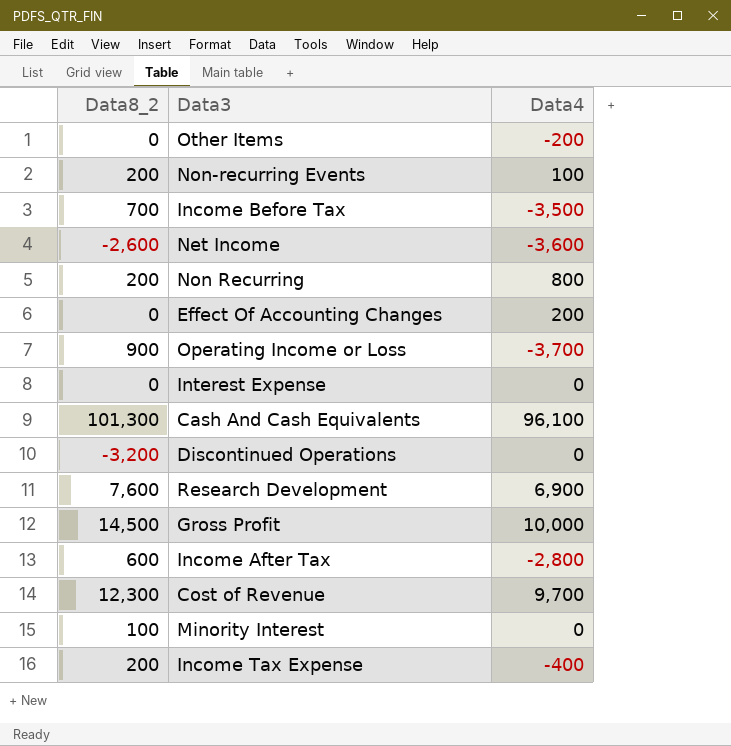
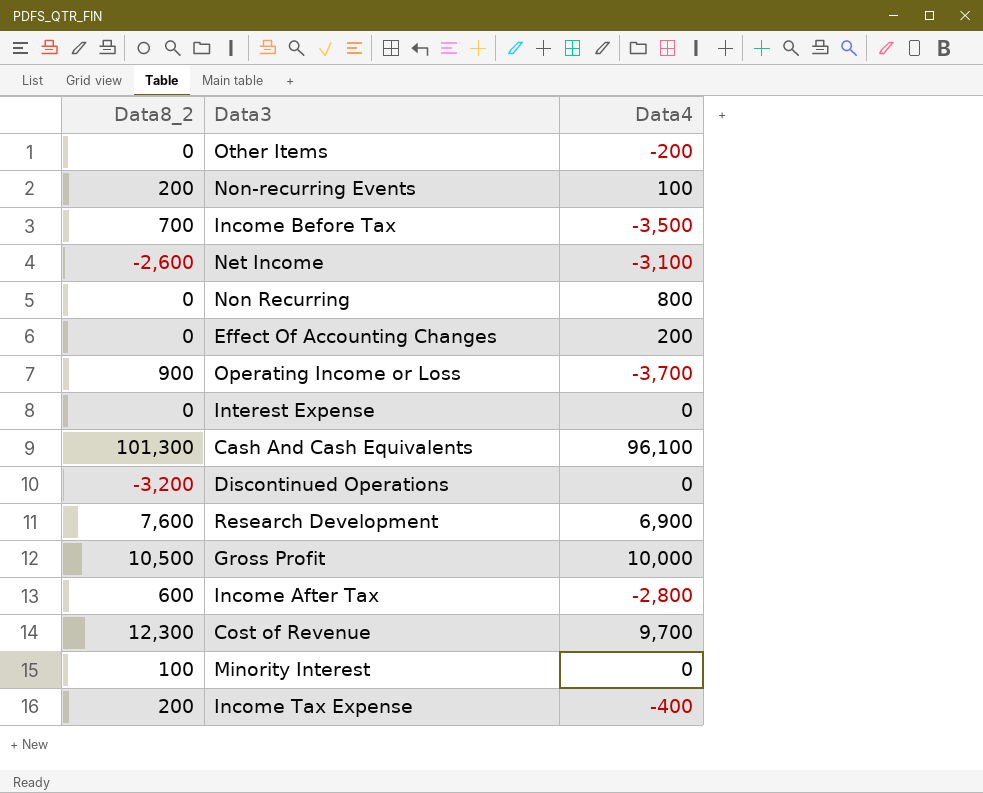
Net Income | Data4: -3,600 -> -3,100
Non Recurring | Data8_2: 200 -> 0
Gross Profit | Data8_2: 14,500 -> 10,500

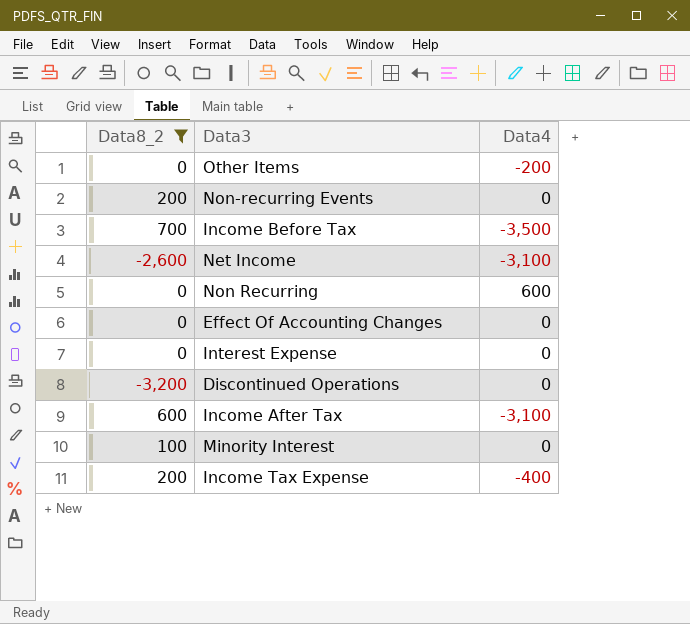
filter: none -> Data8_2 <= 700
Non-recurring Events | Data4: 100 -> 0
Non Recurring | Data4: 800 -> 600
Effect Of Accounting Changes | Data4: 200 -> 0
Income After Tax | Data4: -2,800 -> -3,100

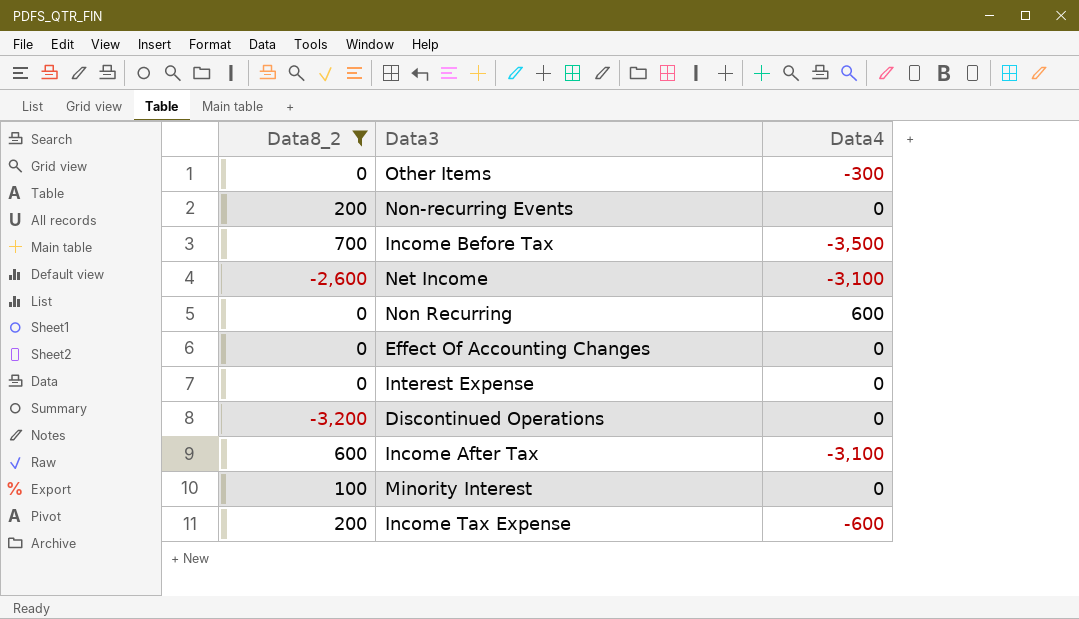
Other Items | Data4: -200 -> -300
Income Tax Expense | Data4: -400 -> -600

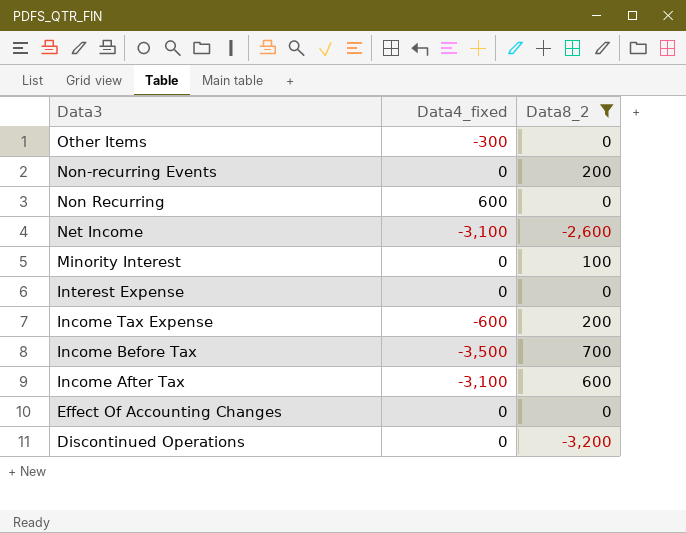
row order: none -> Data3 descending
column name: Data4 -> Data4_fixed
column Data8_2 | position: 1 -> 3

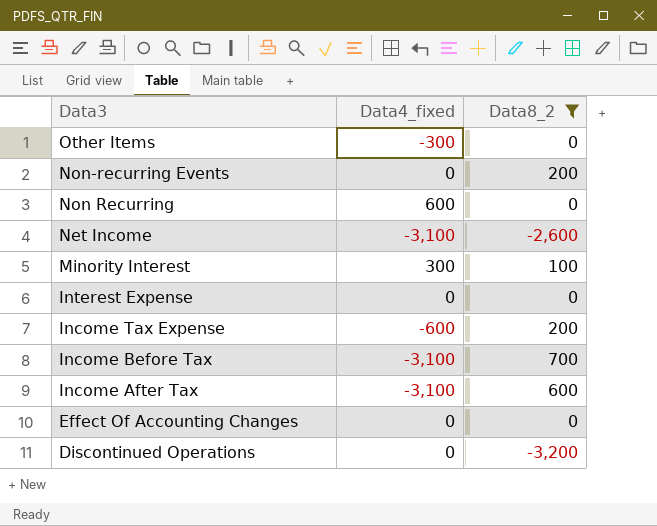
Minority Interest | Data4_fixed: 0 -> 300
Income Before Tax | Data4_fixed: -3,500 -> -3,100

